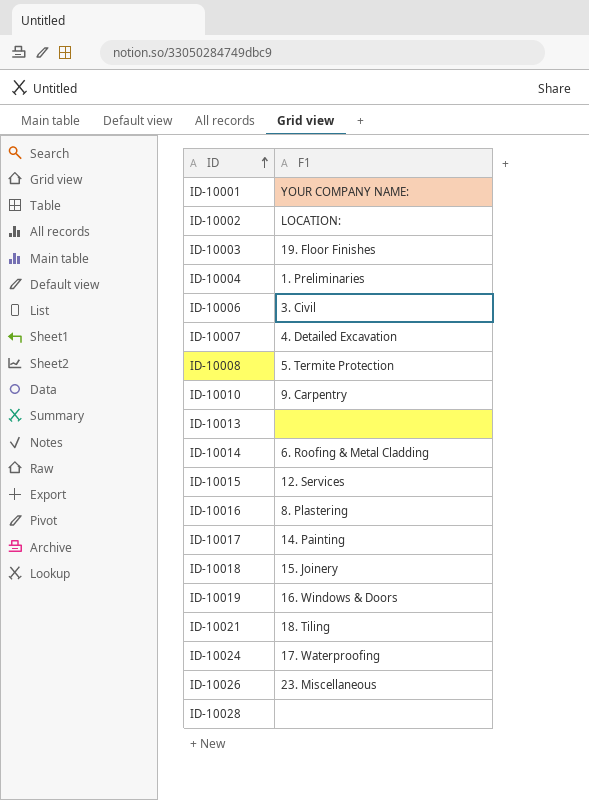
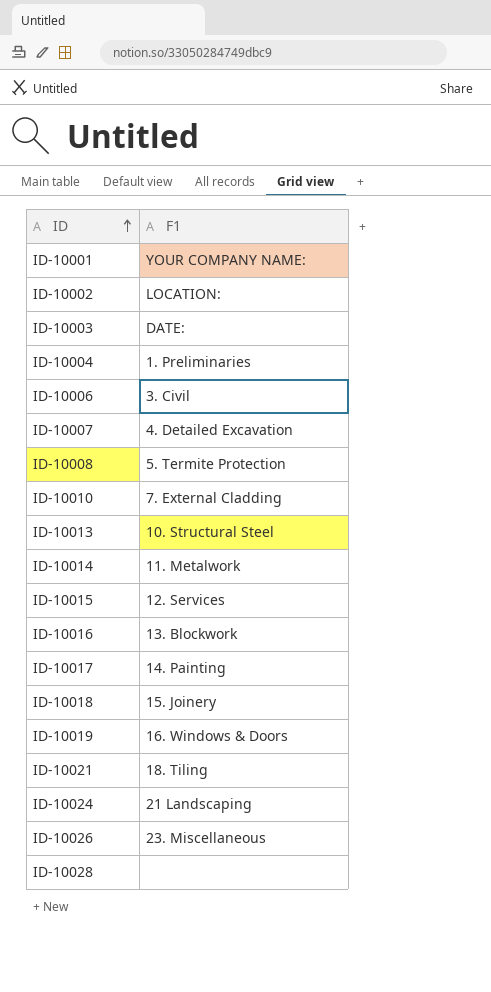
ID-10003 | F1: 19. Floor Finishes -> DATE:
ID-10010 | F1: 9. Carpentry -> 7. External Cladding
ID-10013 | F1: none -> 10. Structural Steel
ID-10014 | F1: 6. Roofing & Metal Cladding -> 11. Metalwork
ID-10016 | F1: 8. Plastering -> 13. Blockwork
ID-10024 | F1: 17. Waterproofing -> 21 Landscaping

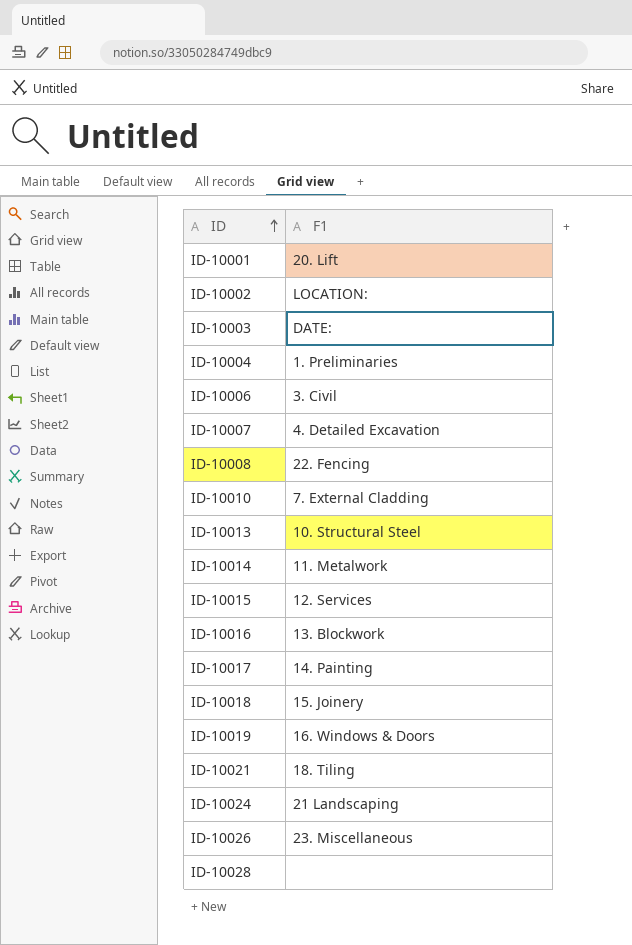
ID-10001 | F1: YOUR COMPANY NAME: -> 20. Lift
ID-10008 | F1: 5. Termite Protection -> 22. Fencing

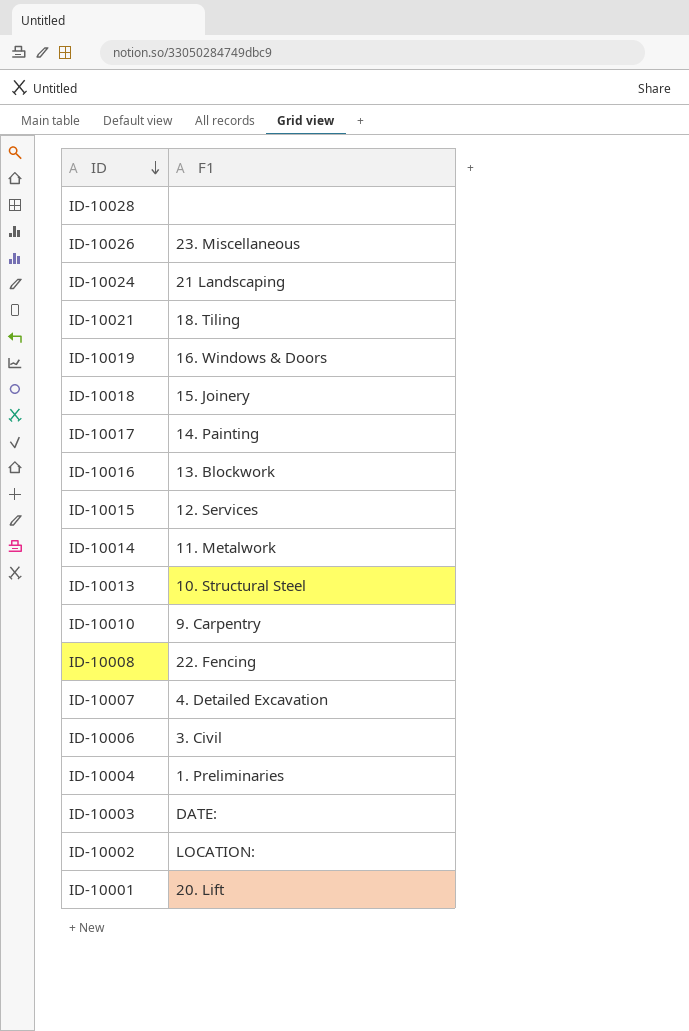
row order: ID ascending -> ID descending
ID-10010 | F1: 7. External Cladding -> 9. Carpentry

